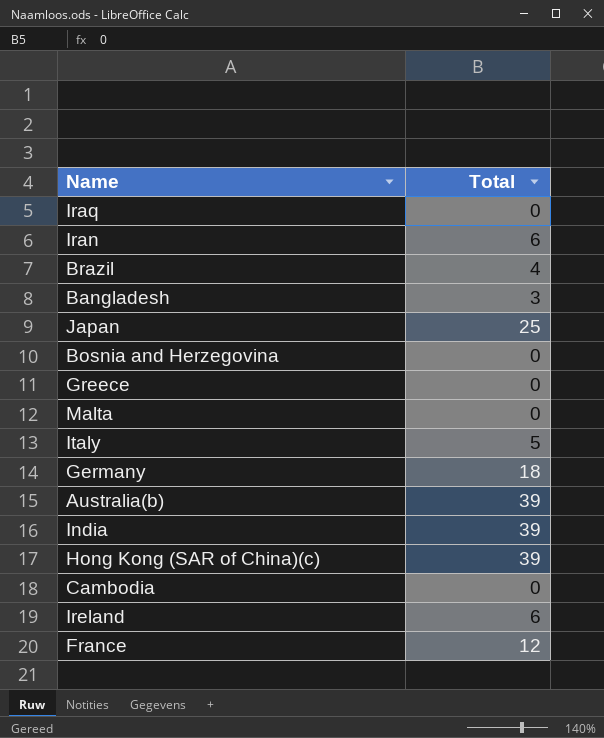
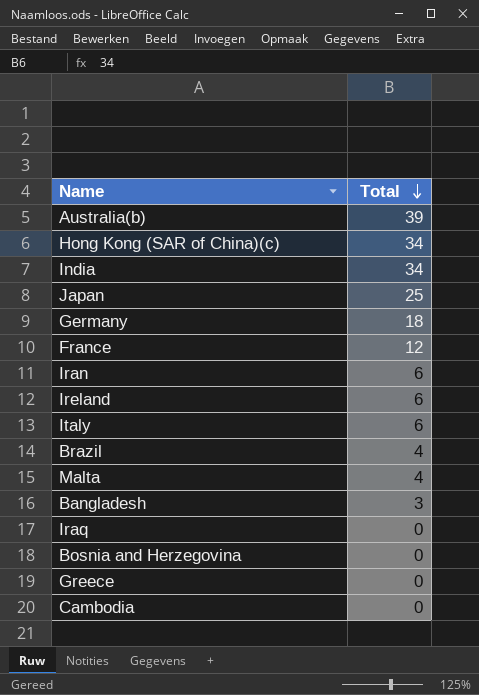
row order: none -> Total descending
Hong Kong (SAR of China)(c) | Total: 39 -> 34
India | Total: 39 -> 34
Italy | Total: 5 -> 6
Malta | Total: 0 -> 4

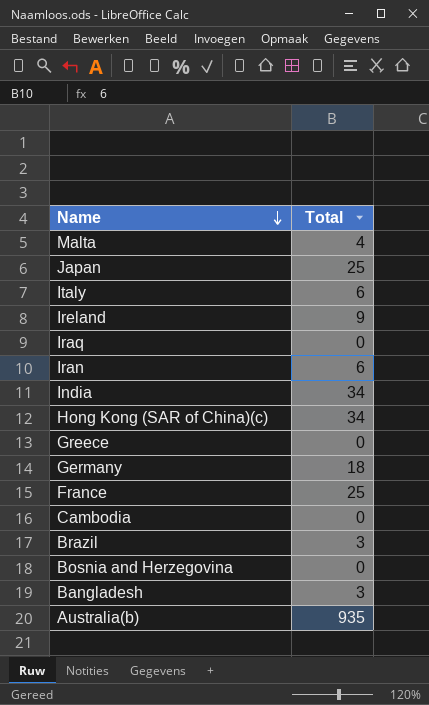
row order: Total descending -> Name descending
Ireland | Total: 6 -> 9
France | Total: 12 -> 25
Brazil | Total: 4 -> 3
Australia(b) | Total: 39 -> 935

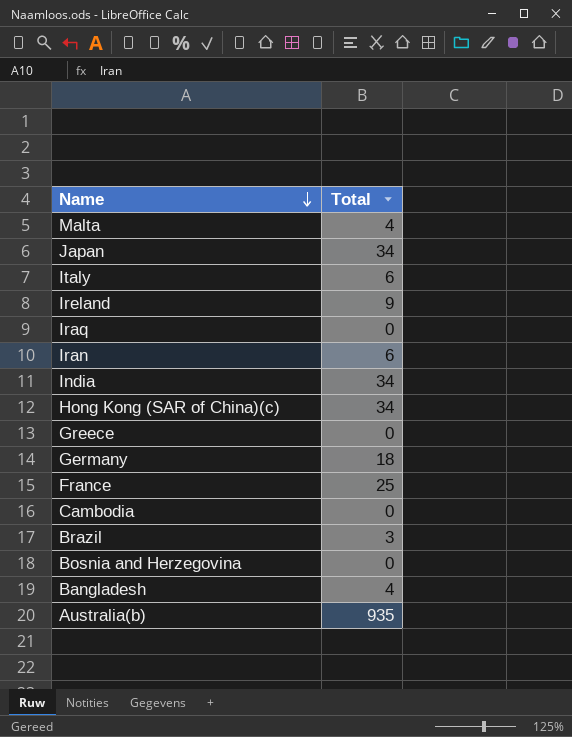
Japan | Total: 25 -> 34
Bangladesh | Total: 3 -> 4

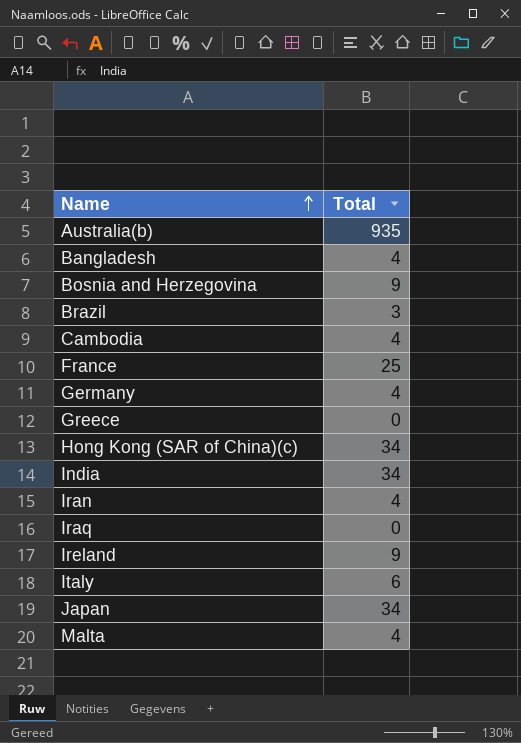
row order: Name descending -> Name ascending
Bosnia and Herzegovina | Total: 0 -> 9
Cambodia | Total: 0 -> 4
Germany | Total: 18 -> 4
Iran | Total: 6 -> 4

